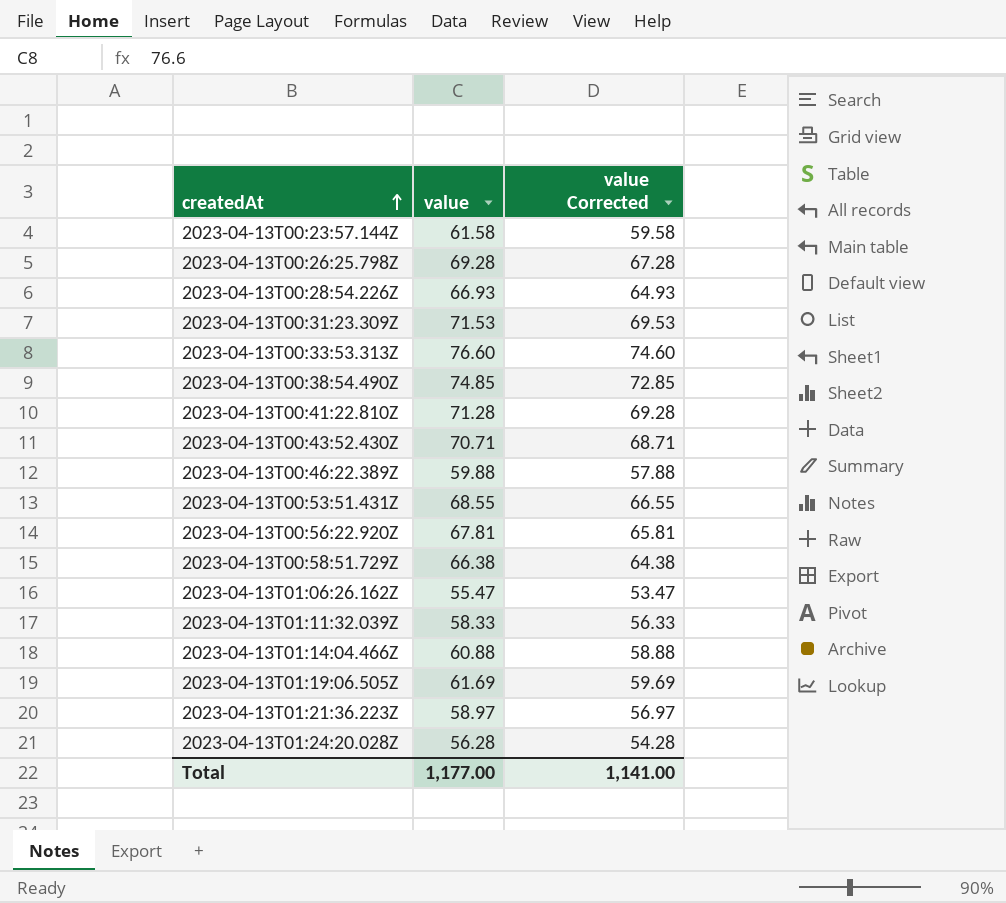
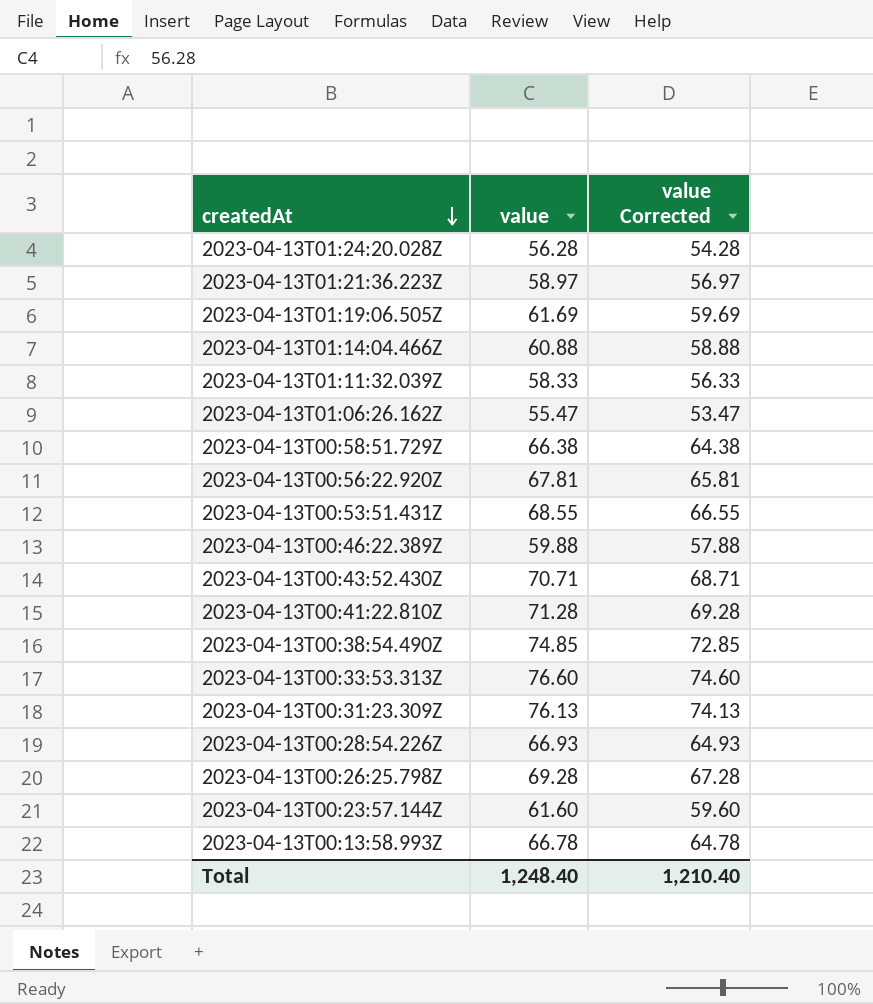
row order: createdAt ascending -> createdAt descending
2023-04-13T00:31:23.309Z | value: 71.53 -> 76.13
2023-04-13T00:31:23.309Z | value Corrected: 69.53 -> 74.13
2023-04-13T00:23:57.144Z | value: 61.58 -> 61.60
2023-04-13T00:23:57.144Z | value Corrected: 59.58 -> 59.60
row 2023-04-13T00:13:58.993Z: none -> 66.78 | 64.78
Total | value: 1,177.00 -> 1,248.40
Total | value Corrected: 1,141.00 -> 1,210.40

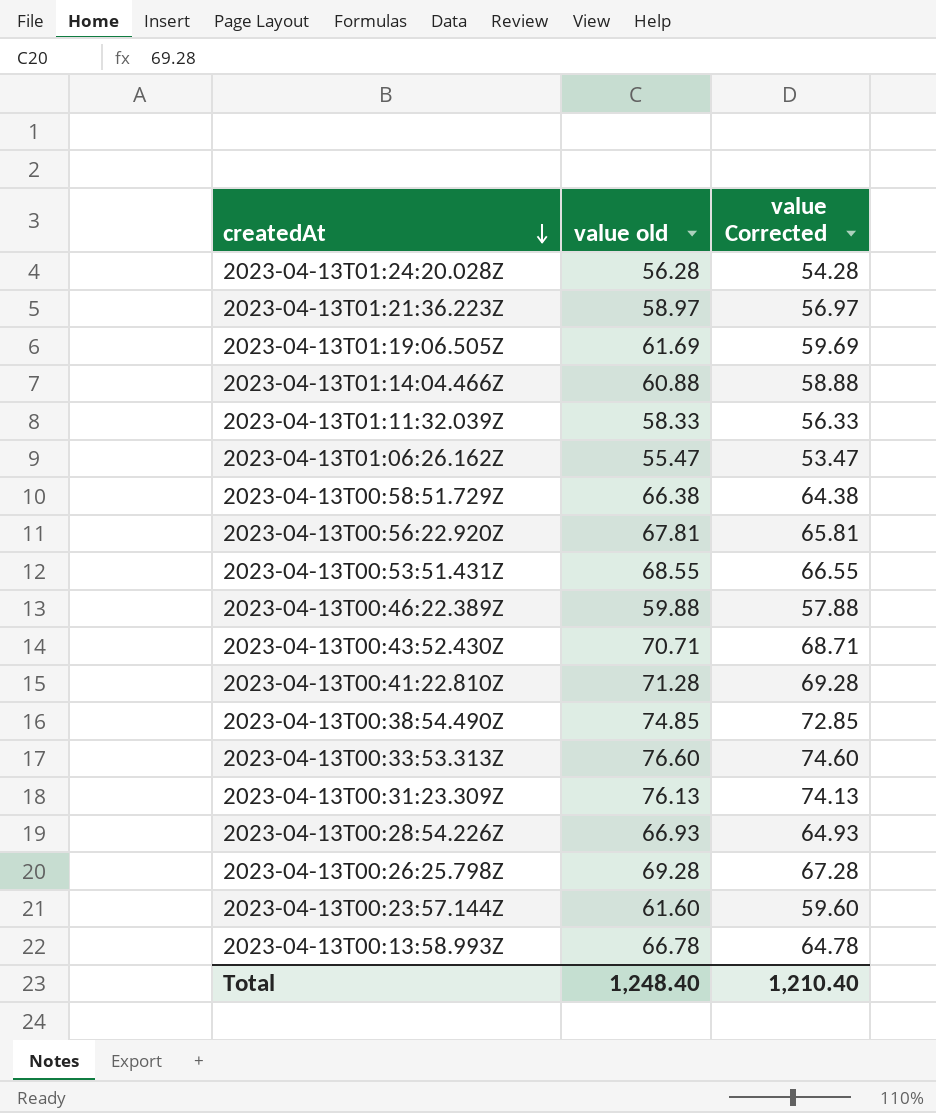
column name: value -> value old

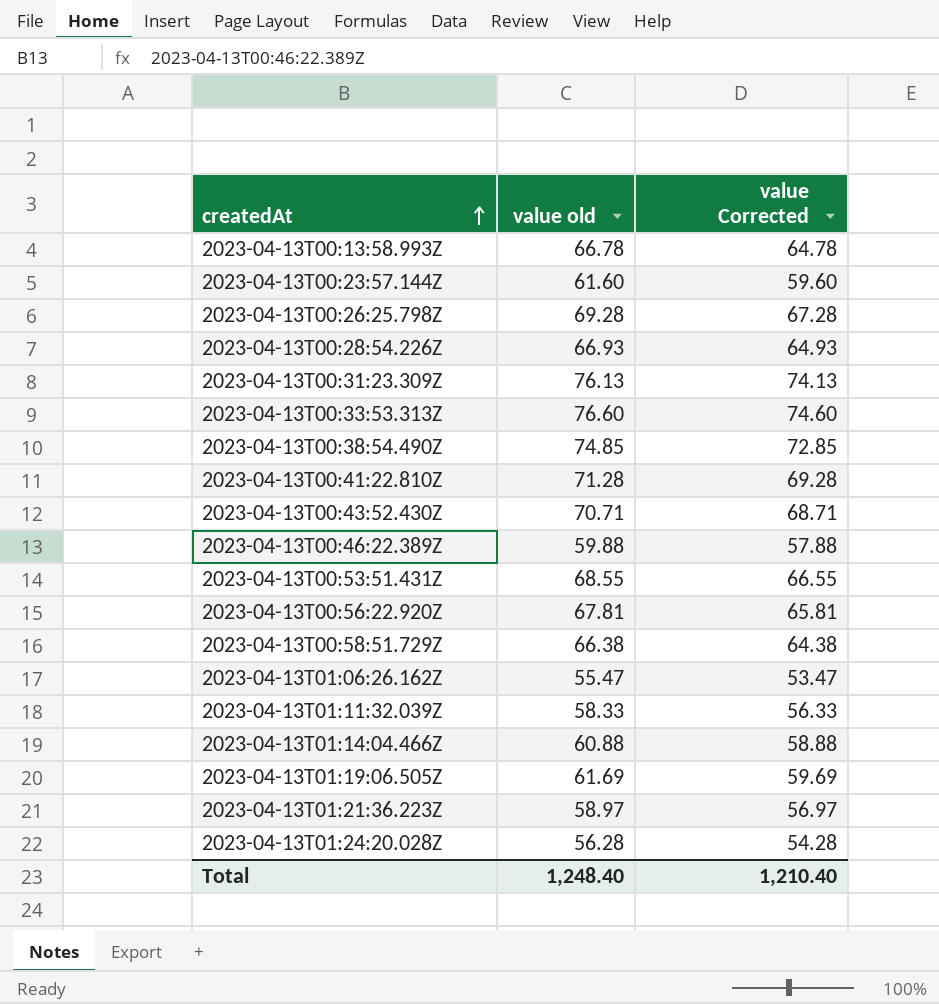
row order: createdAt descending -> createdAt ascending

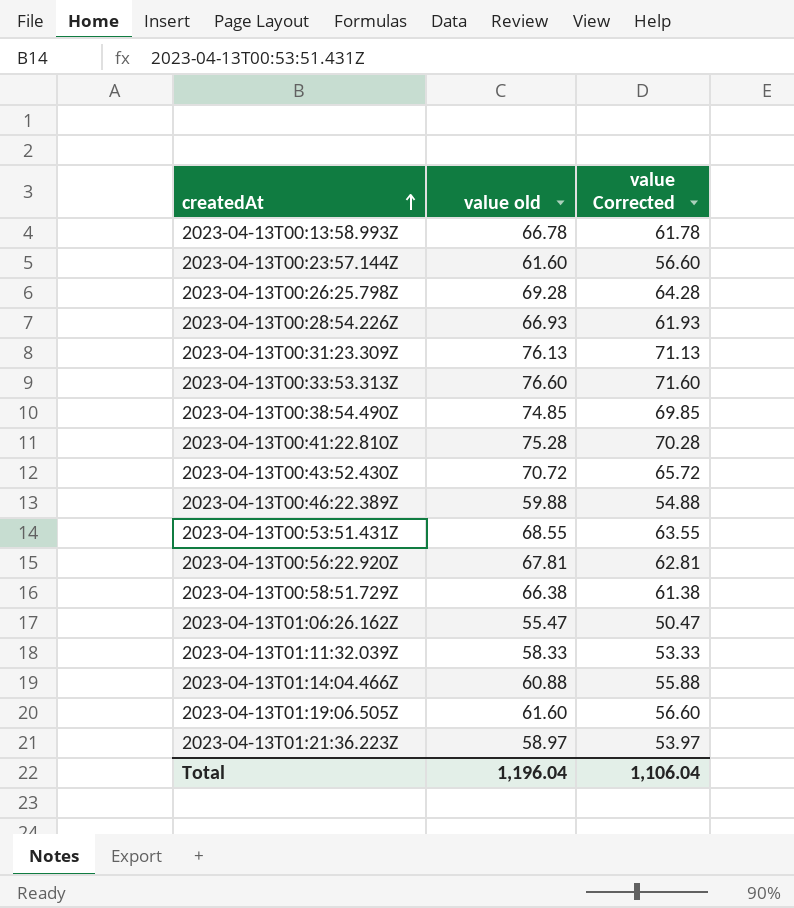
column value Corrected | formula: [value old] - 2 -> [value old] - 5
row 2023-04-13T01:24:20.028Z: 56.28 | 54.28 -> none
2023-04-13T00:41:22.810Z | value old: 71.28 -> 75.28
2023-04-13T00:43:52.430Z | value old: 70.71 -> 70.72
2023-04-13T01:19:06.505Z | value old: 61.69 -> 61.60
Total | value old: 1,248.40 -> 1,196.04
Total | value Corrected: 1,210.40 -> 1,106.04

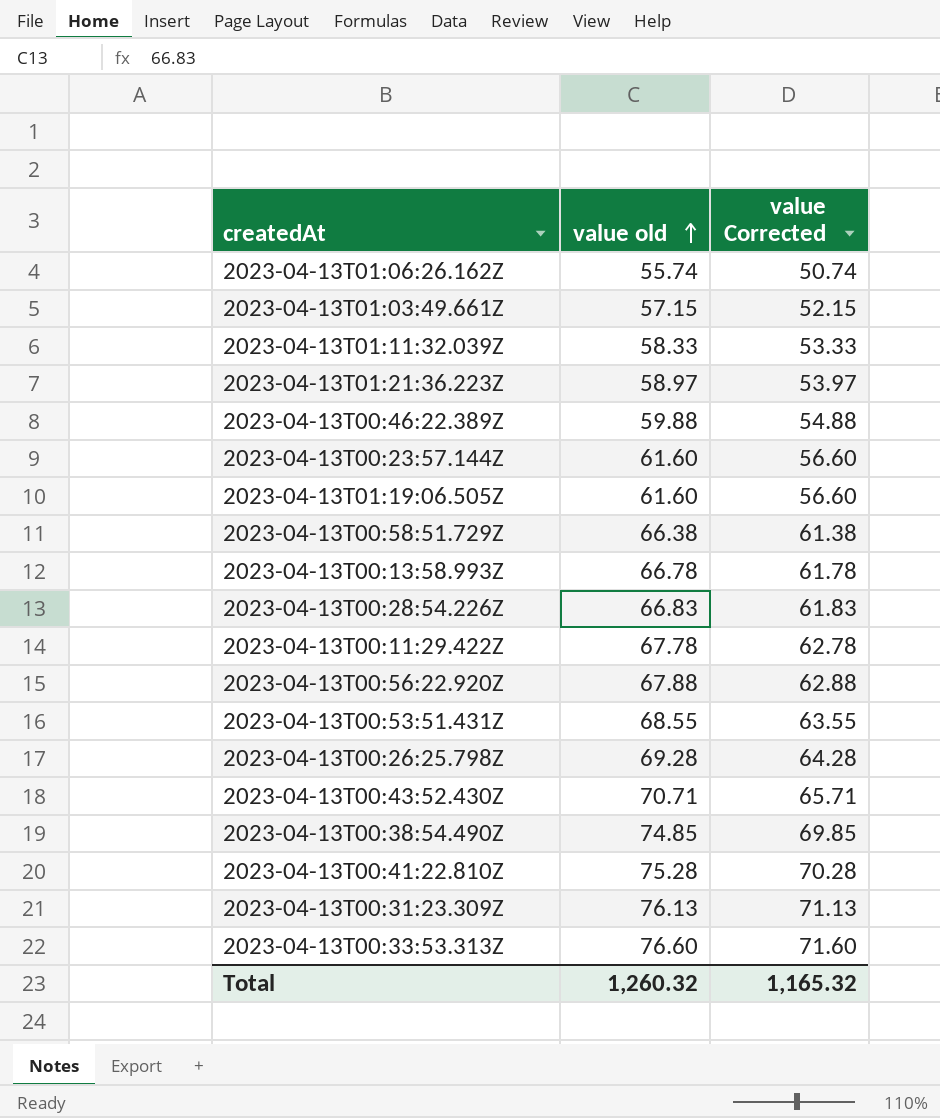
row order: createdAt ascending -> value old ascending
row 2023-04-13T01:14:04.466Z: 60.88 | 55.88 -> none
2023-04-13T01:06:26.162Z | value old: 55.47 -> 55.74
2023-04-13T01:06:26.162Z | value Corrected: 50.47 -> 50.74
row 2023-04-13T01:03:49.661Z: none -> 57.15 | 52.15
2023-04-13T00:28:54.226Z | value old: 66.93 -> 66.83
2023-04-13T00:28:54.226Z | value Corrected: 61.93 -> 61.83
row 2023-04-13T00:11:29.422Z: none -> 67.78 | 62.78
2023-04-13T00:56:22.920Z | value old: 67.81 -> 67.88
2023-04-13T00:56:22.920Z | value Corrected: 62.81 -> 62.88
2023-04-13T00:43:52.430Z | value old: 70.72 -> 70.71
2023-04-13T00:43:52.430Z | value Corrected: 65.72 -> 65.71
Total | value old: 1,196.04 -> 1,260.32
Total | value Corrected: 1,106.04 -> 1,165.32

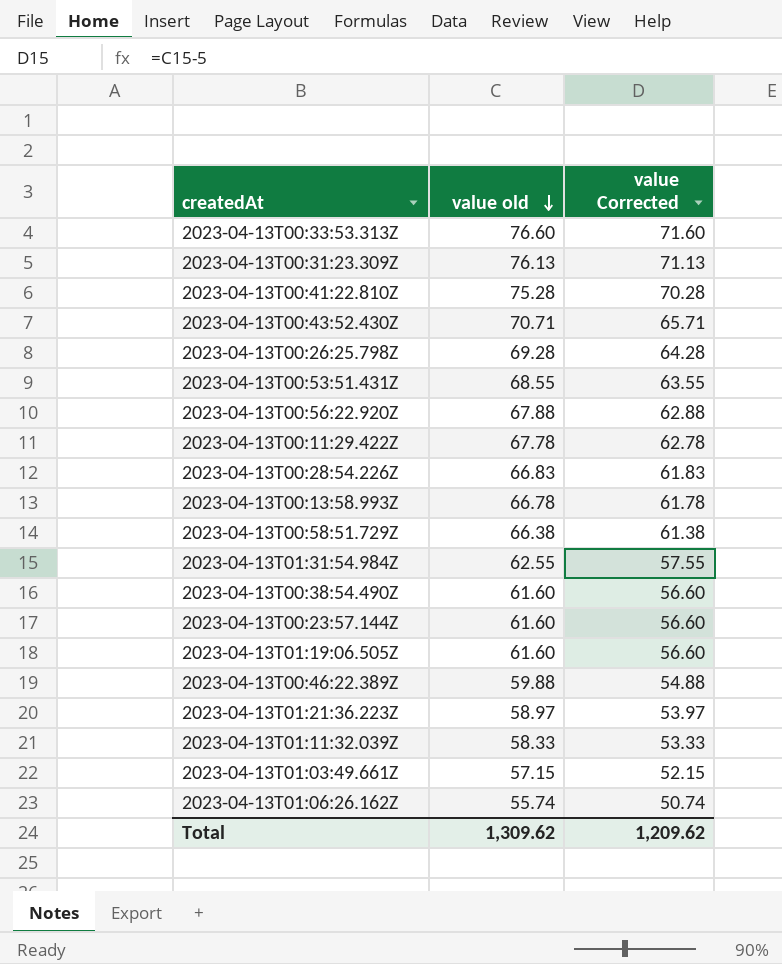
row order: value old ascending -> value old descending
row 2023-04-13T01:31:54.984Z: none -> 62.55 | 57.55
2023-04-13T00:38:54.490Z | value old: 74.85 -> 61.60
2023-04-13T00:38:54.490Z | value Corrected: 69.85 -> 56.60
Total | value old: 1,260.32 -> 1,309.62
Total | value Corrected: 1,165.32 -> 1,209.62

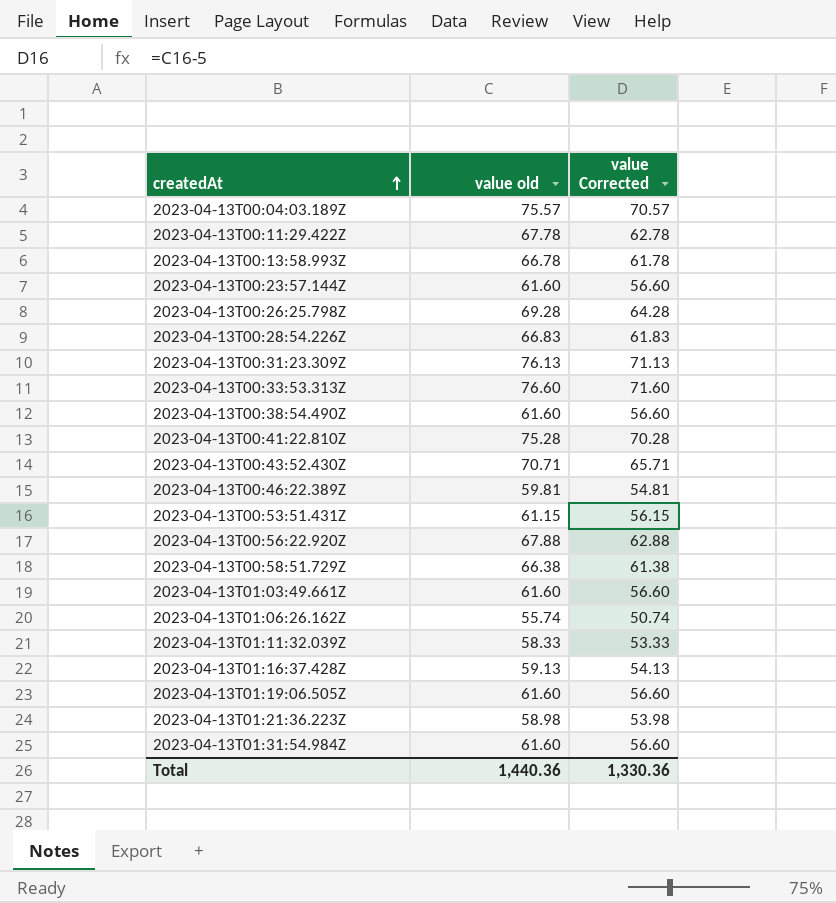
row order: value old descending -> createdAt ascending
row 2023-04-13T00:04:03.189Z: none -> 75.57 | 70.57
2023-04-13T00:46:22.389Z | value old: 59.88 -> 59.81
2023-04-13T00:46:22.389Z | value Corrected: 54.88 -> 54.81
2023-04-13T00:53:51.431Z | value old: 68.55 -> 61.15
2023-04-13T00:53:51.431Z | value Corrected: 63.55 -> 56.15
2023-04-13T01:03:49.661Z | value old: 57.15 -> 61.60
2023-04-13T01:03:49.661Z | value Corrected: 52.15 -> 56.60
row 2023-04-13T01:16:37.428Z: none -> 59.13 | 54.13
2023-04-13T01:21:36.223Z | value old: 58.97 -> 58.98
2023-04-13T01:21:36.223Z | value Corrected: 53.97 -> 53.98
2023-04-13T01:31:54.984Z | value old: 62.55 -> 61.60
2023-04-13T01:31:54.984Z | value Corrected: 57.55 -> 56.60
Total | value old: 1,309.62 -> 1,440.36
Total | value Corrected: 1,209.62 -> 1,330.36

